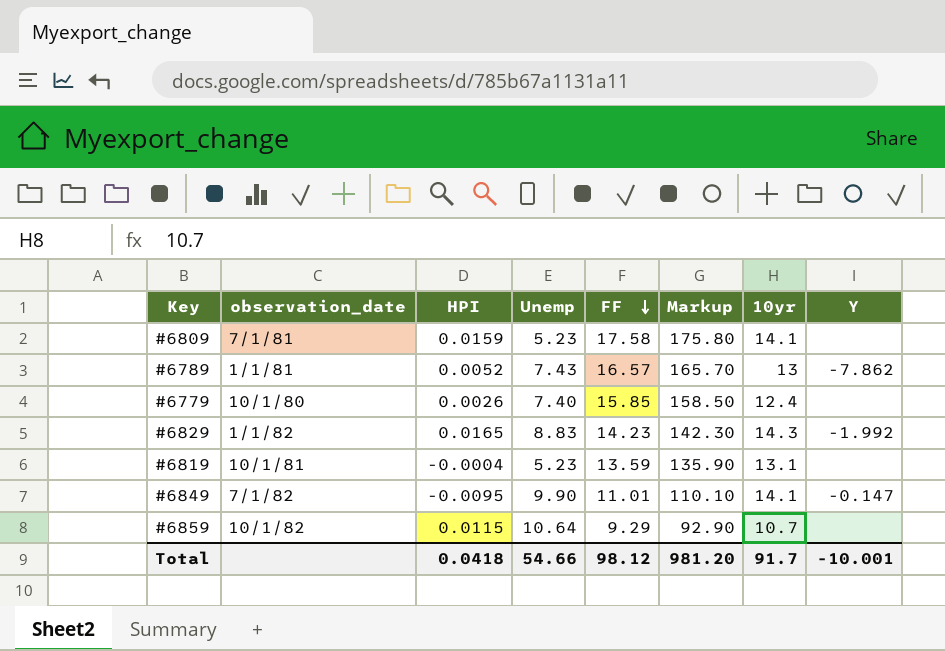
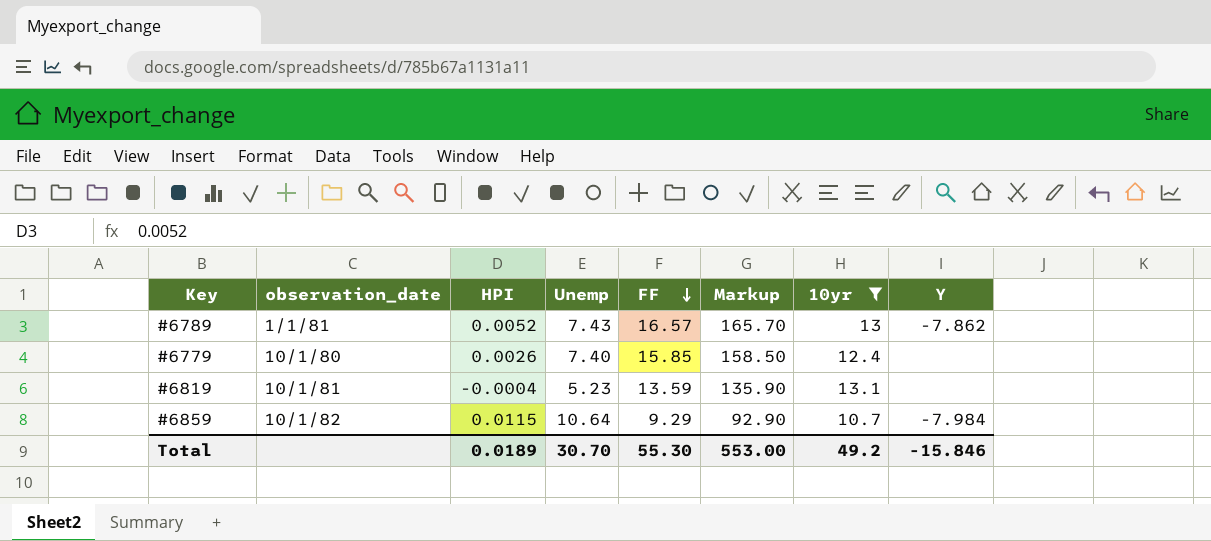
filter: none -> 10yr <= 13.1
#6859 | Y: none -> -7.984
Total | HPI: 0.0418 -> 0.0189
Total | Unemp: 54.66 -> 30.70
Total | FF: 98.12 -> 55.30
Total | Markup: 981.20 -> 553.00
Total | 10yr: 91.7 -> 49.2
Total | Y: -10.001 -> -15.846

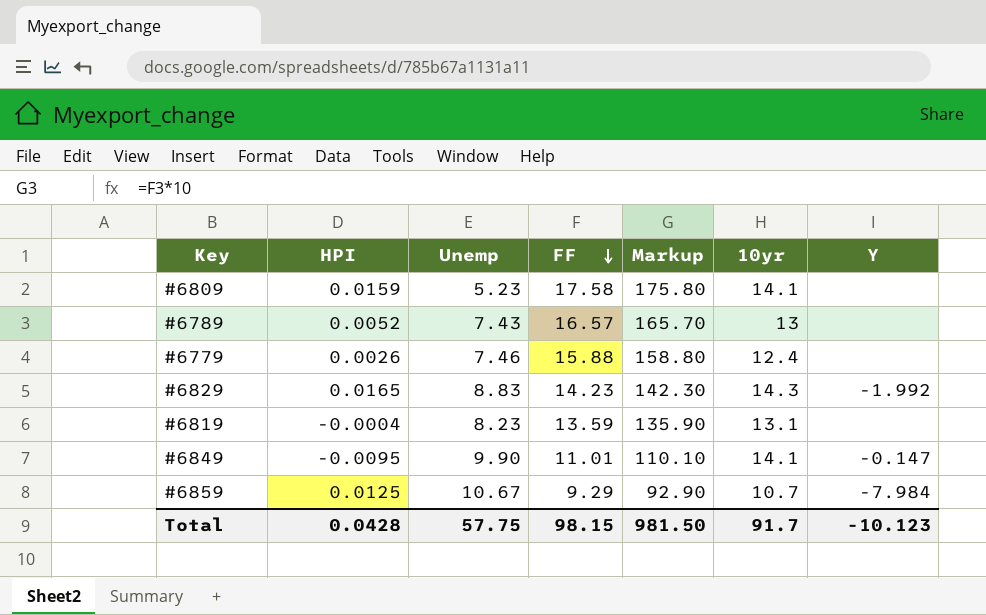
filter: 10yr <= 13.1 -> none
column observation_date | position: 2 -> none
#6789 | Y: -7.862 -> none
#6779 | Unemp: 7.40 -> 7.46
#6779 | FF: 15.85 -> 15.88
#6779 | Markup: 158.50 -> 158.80
#6819 | Unemp: 5.23 -> 8.23
#6859 | HPI: 0.0115 -> 0.0125
#6859 | Unemp: 10.64 -> 10.67
Total | HPI: 0.0189 -> 0.0428
Total | Unemp: 30.70 -> 57.75
Total | FF: 55.30 -> 98.15
Total | Markup: 553.00 -> 981.50
Total | 10yr: 49.2 -> 91.7
Total | Y: -15.846 -> -10.123

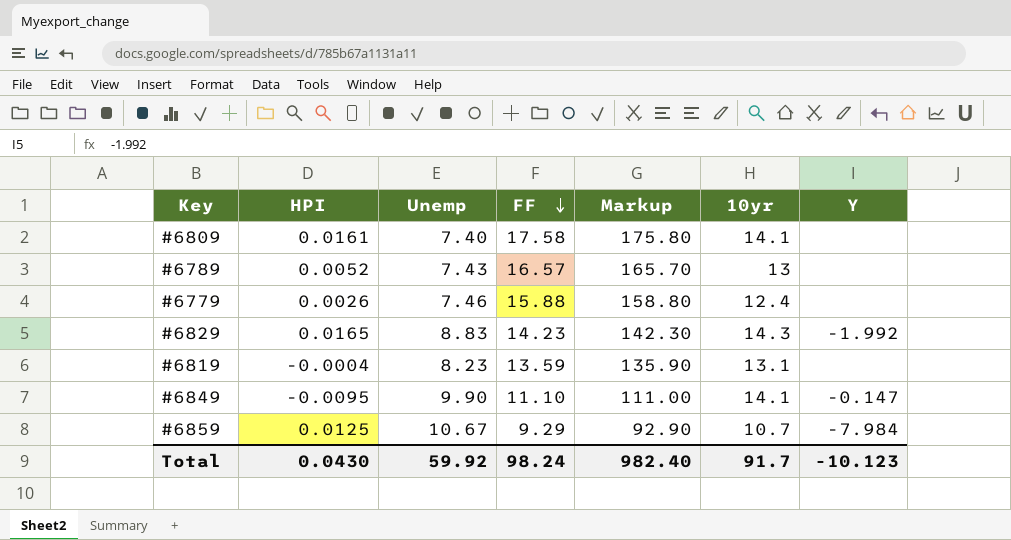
#6809 | HPI: 0.0159 -> 0.0161
#6809 | Unemp: 5.23 -> 7.40
#6849 | FF: 11.01 -> 11.10
#6849 | Markup: 110.10 -> 111.00
Total | HPI: 0.0428 -> 0.0430
Total | Unemp: 57.75 -> 59.92
Total | FF: 98.15 -> 98.24
Total | Markup: 981.50 -> 982.40

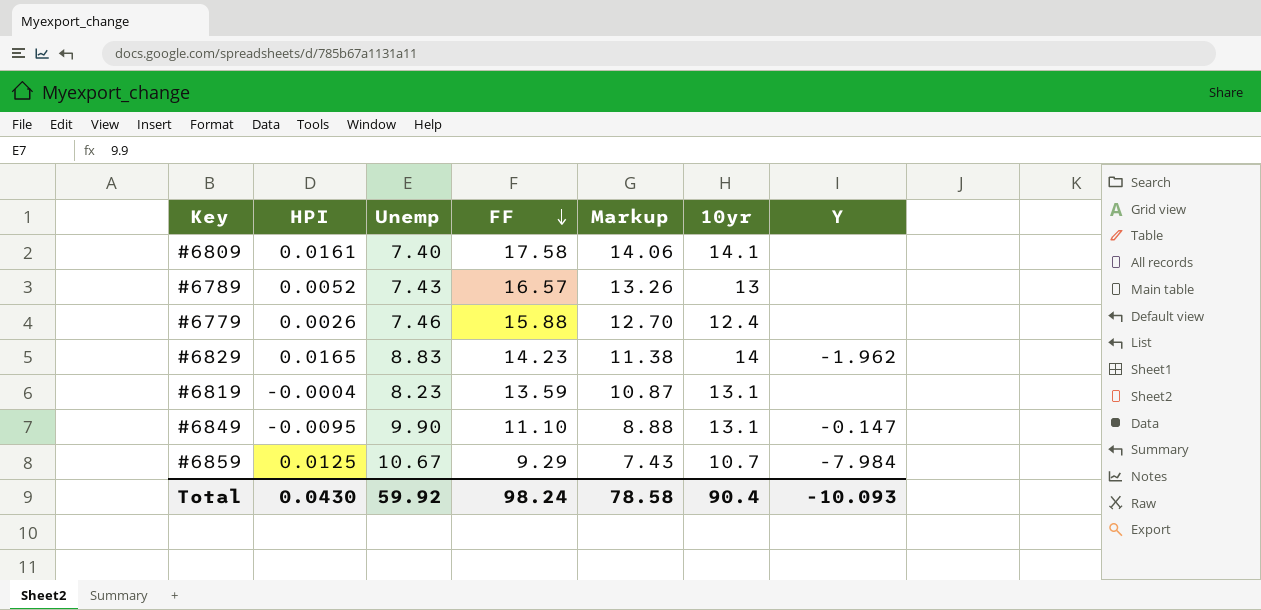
column Markup | formula: [FF] * 10 -> [FF] * 0.8
#6829 | 10yr: 14.3 -> 14
#6829 | Y: -1.992 -> -1.962
#6849 | 10yr: 14.1 -> 13.1
Total | Markup: 982.40 -> 78.58
Total | 10yr: 91.7 -> 90.4
Total | Y: -10.123 -> -10.093

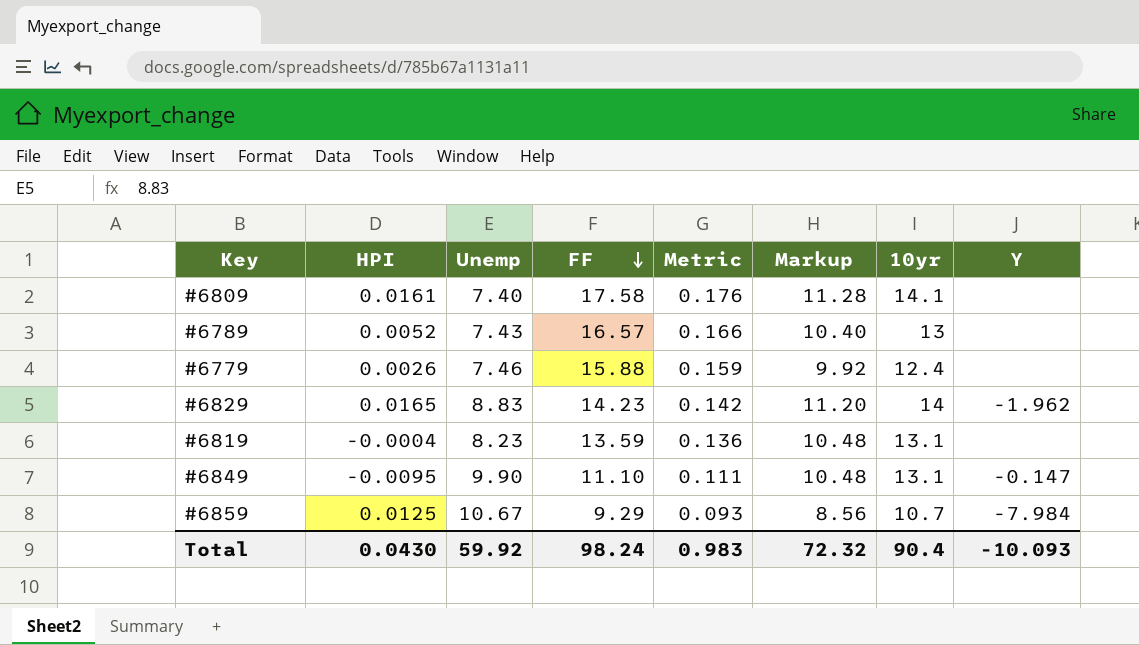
column Metric | formula: none -> [FF] * 0.01
column Markup | formula: [FF] * 0.8 -> [10yr] * 0.8
Total | Markup: 78.58 -> 72.32

